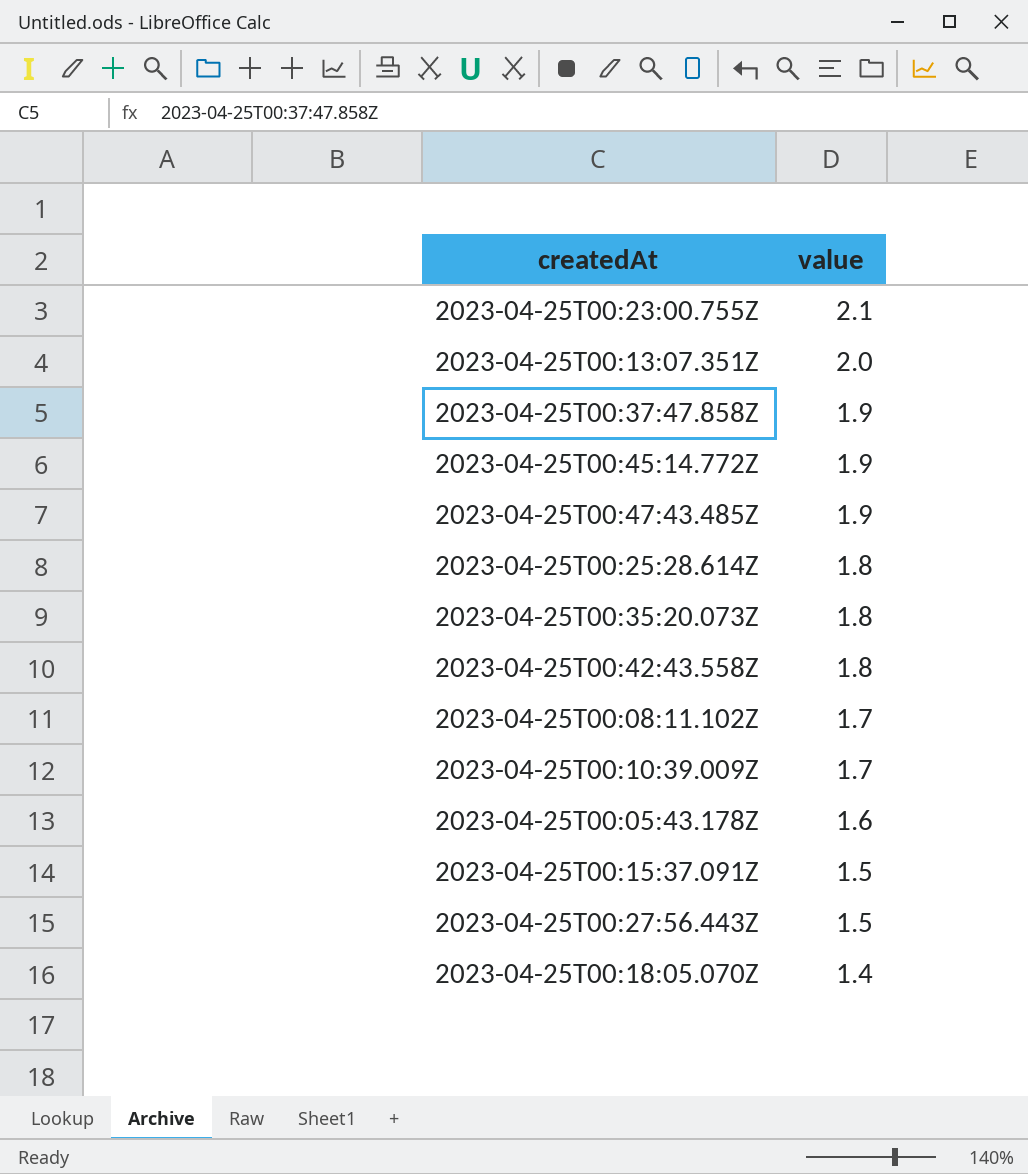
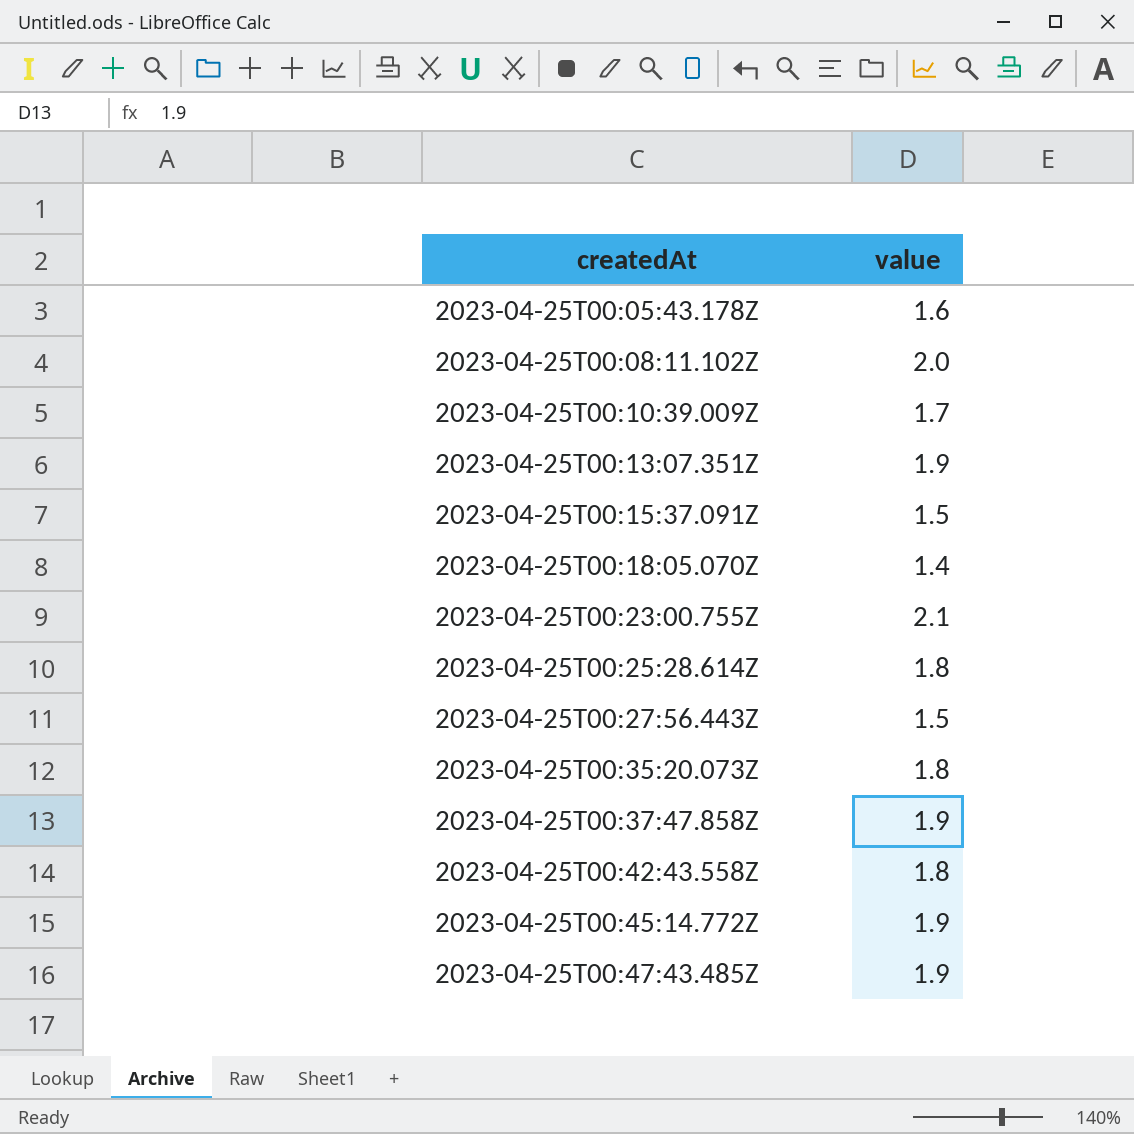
row order: value descending -> createdAt ascending
2023-04-25T00:08:11.102Z | value: 1.7 -> 2.0
2023-04-25T00:13:07.351Z | value: 2.0 -> 1.9

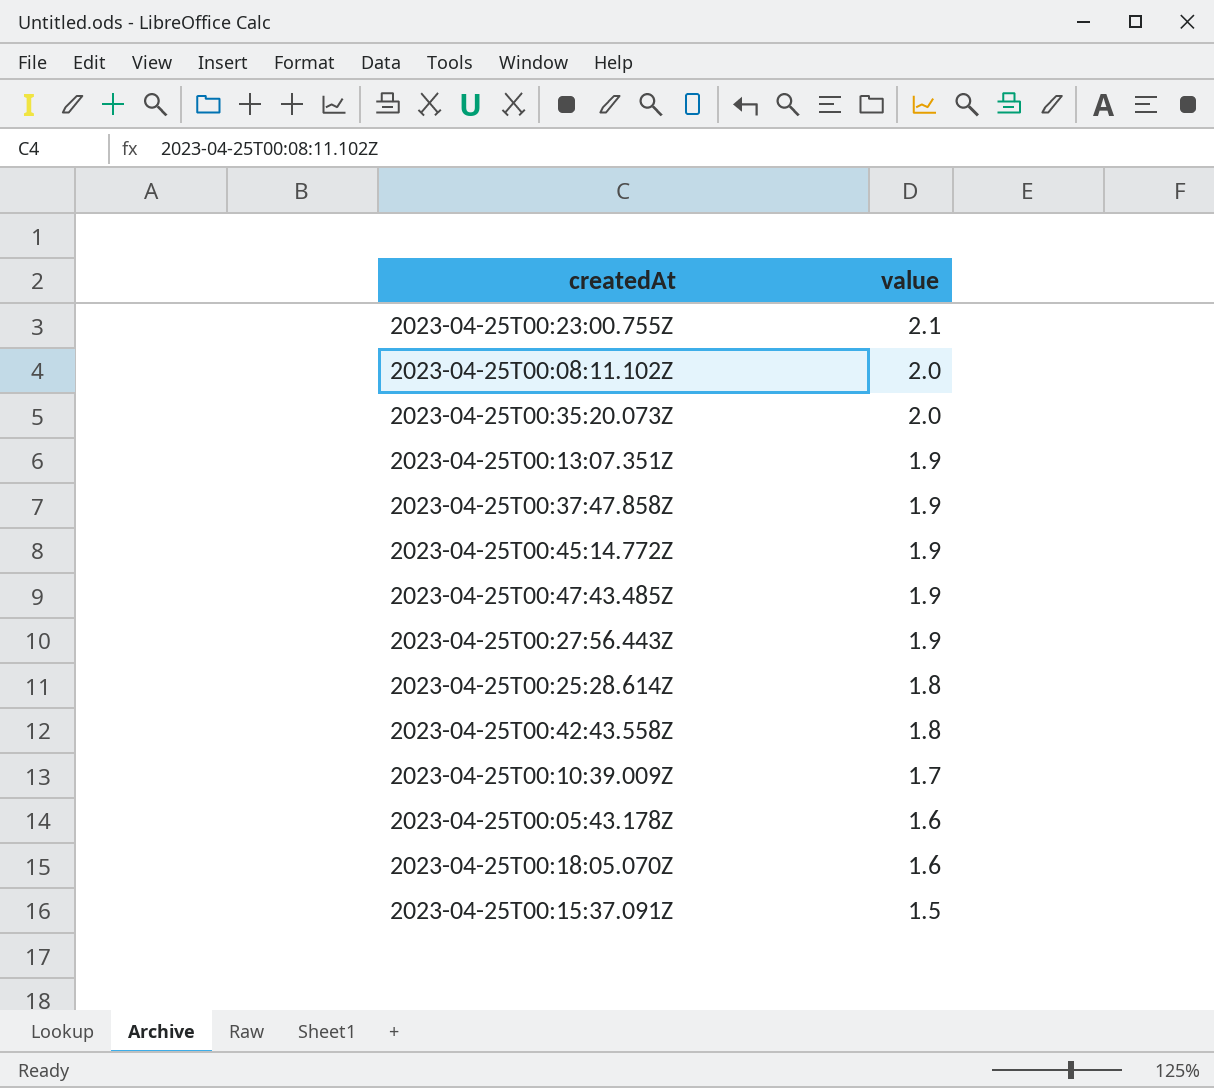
row order: createdAt ascending -> value descending
2023-04-25T00:35:20.073Z | value: 1.8 -> 2.0
2023-04-25T00:27:56.443Z | value: 1.5 -> 1.9
2023-04-25T00:18:05.070Z | value: 1.4 -> 1.6

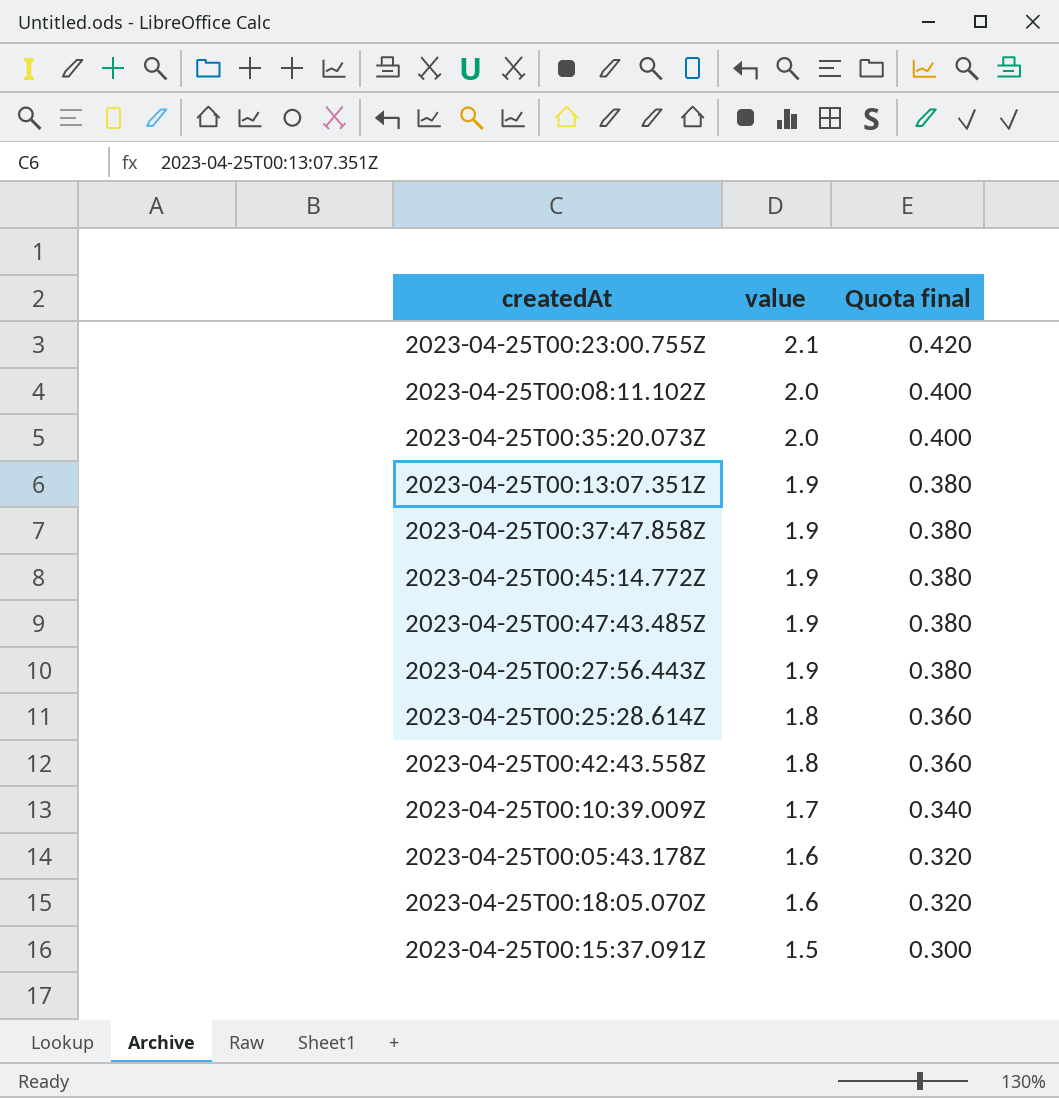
column Quota final | formula: none -> [value] * 0.2

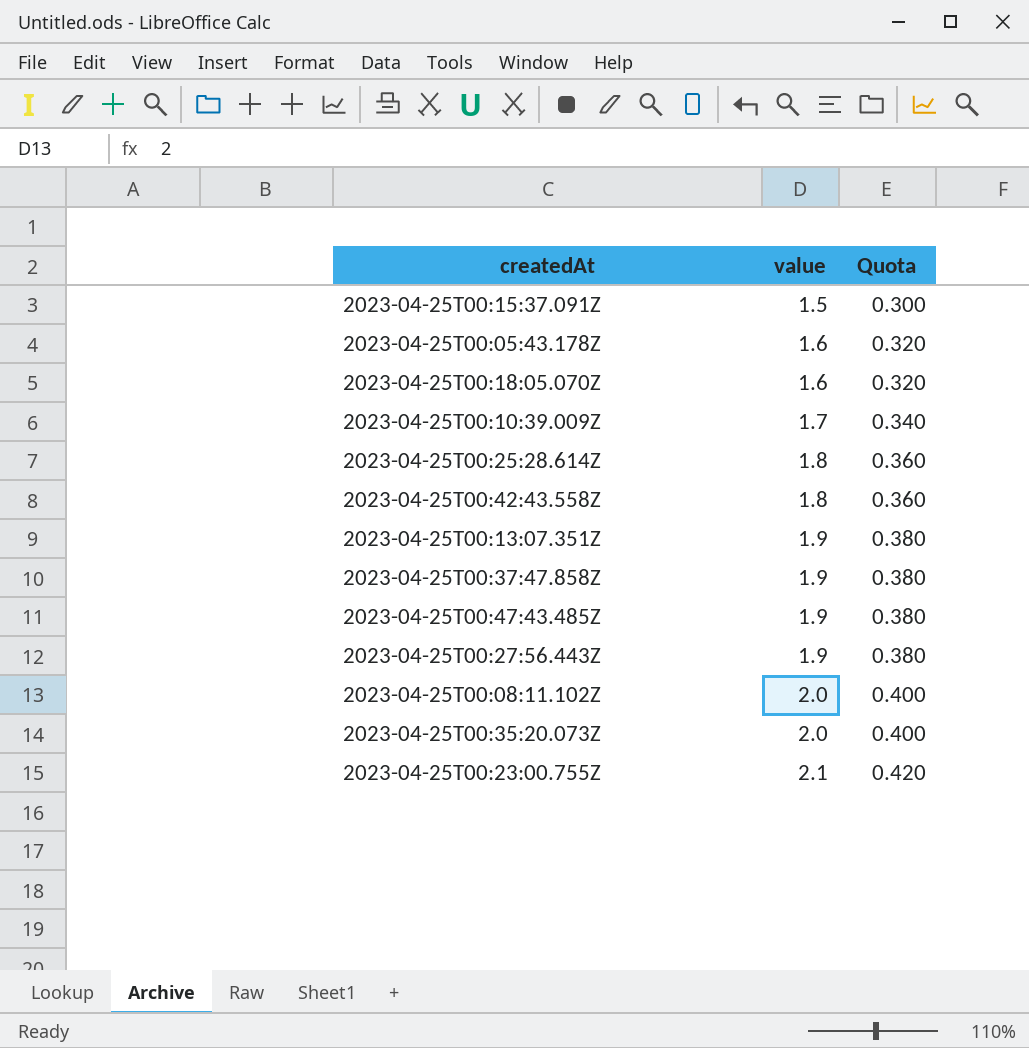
row order: value descending -> value ascending
column name: Quota final -> Quota
row 2023-04-25T00:45:14.772Z: 1.9 | 0.380 -> none

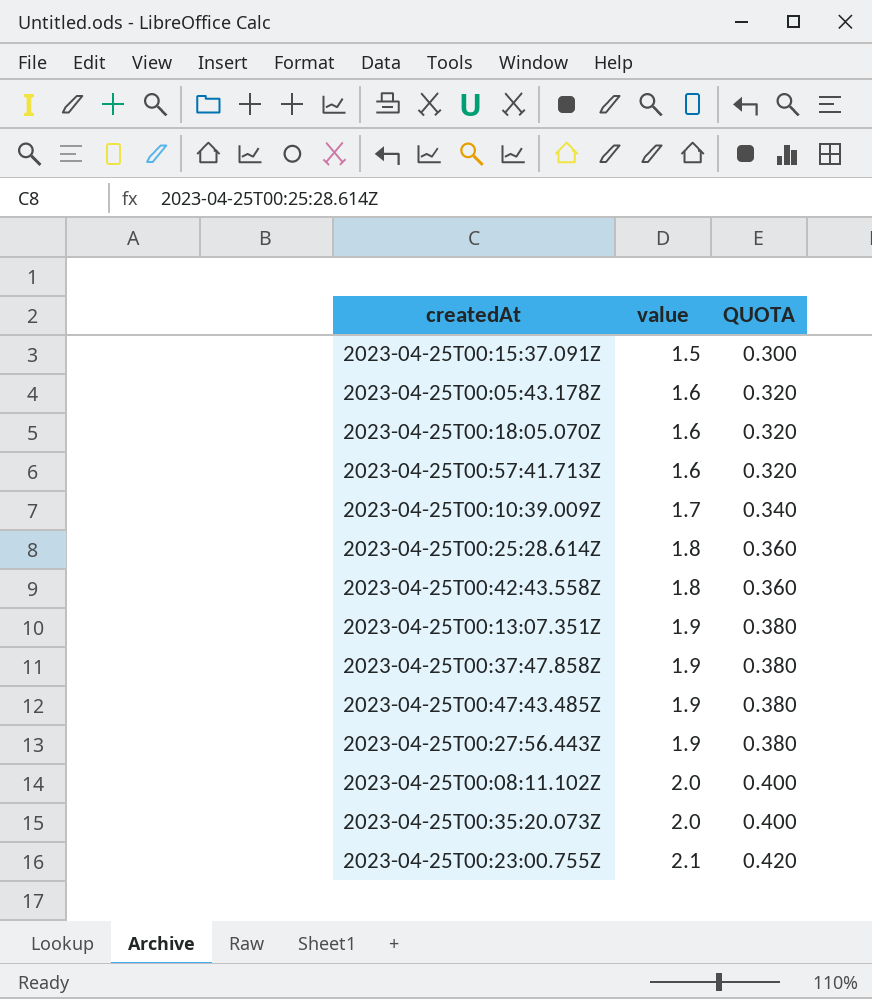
column name: Quota -> QUOTA
row 2023-04-25T00:57:41.713Z: none -> 1.6 | 0.320

